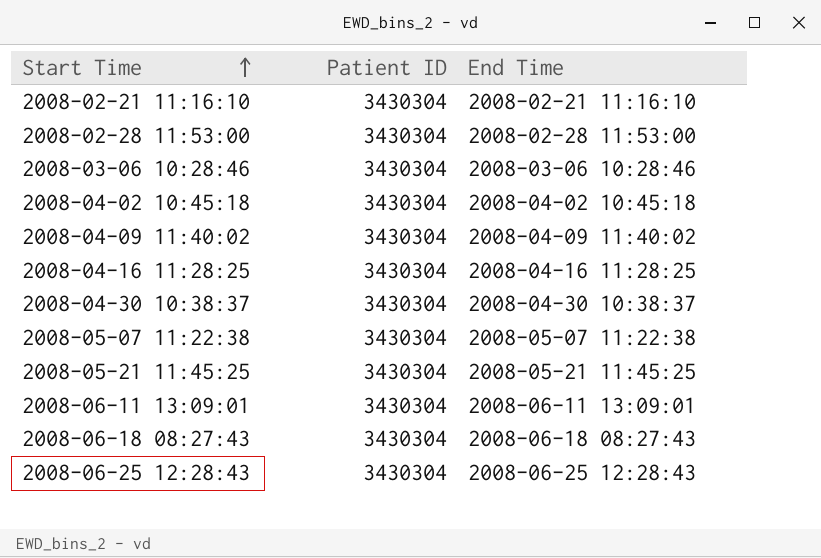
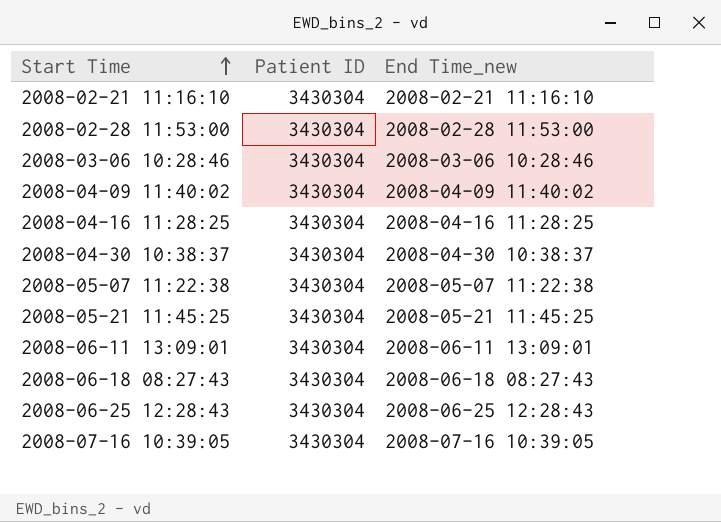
column name: End Time -> End Time_new
row 2008-04-02 10:45:18: 3430304 | 2008-04-02 10:45:18 -> none
row 2008-07-16 10:39:05: none -> 3430304 | 2008-07-16 10:39:05

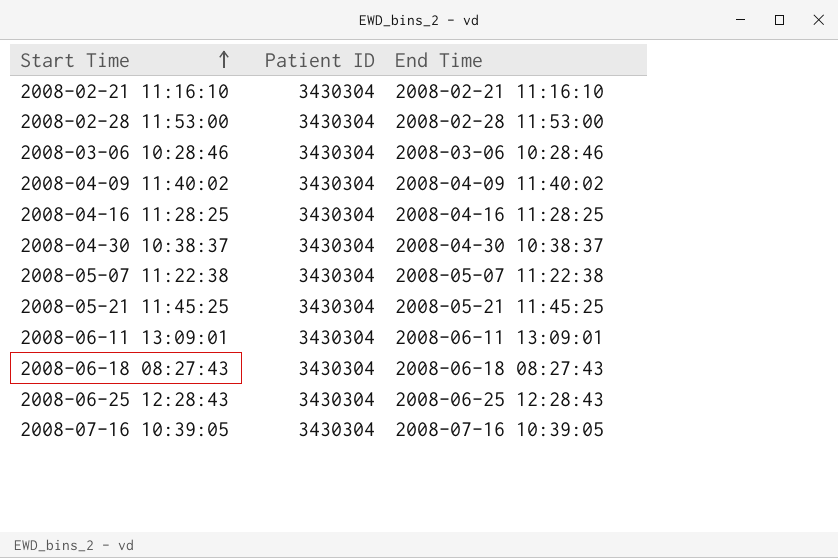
column name: End Time_new -> End Time

